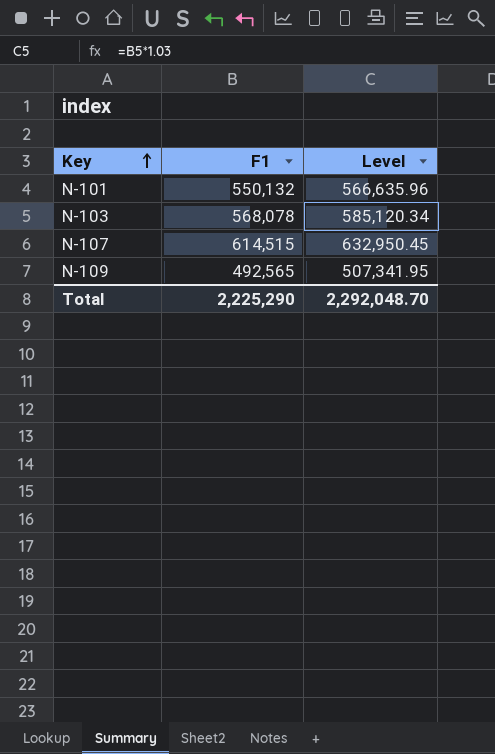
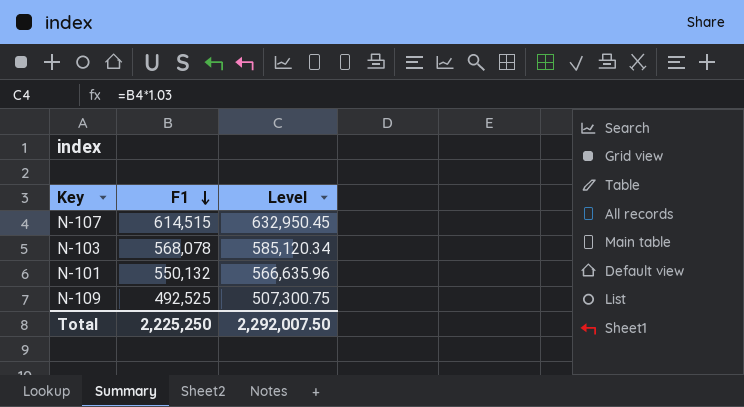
row order: Key ascending -> F1 descending
N-109 | F1: 492,565 -> 492,525
N-109 | Level: 507,341.95 -> 507,300.75
Total | F1: 2,225,290 -> 2,225,250
Total | Level: 2,292,048.70 -> 2,292,007.50

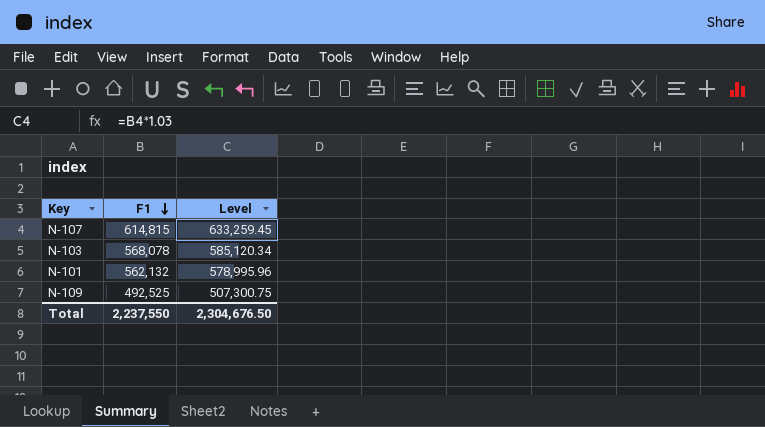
N-107 | F1: 614,515 -> 614,815
N-107 | Level: 632,950.45 -> 633,259.45
N-101 | F1: 550,132 -> 562,132
N-101 | Level: 566,635.96 -> 578,995.96
Total | F1: 2,225,250 -> 2,237,550
Total | Level: 2,292,007.50 -> 2,304,676.50

